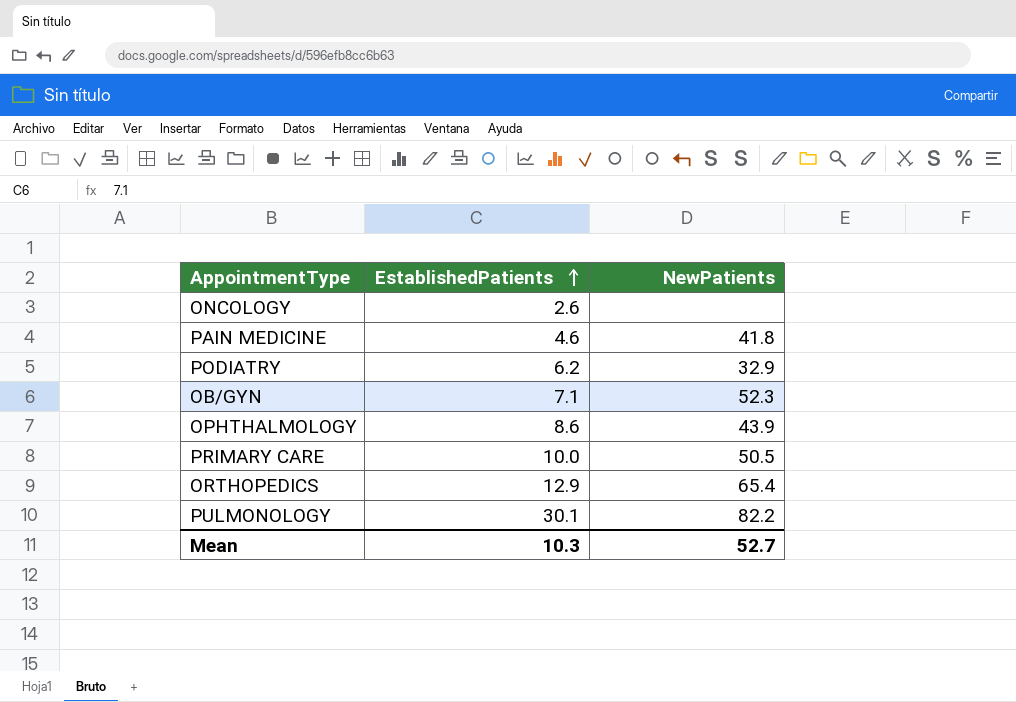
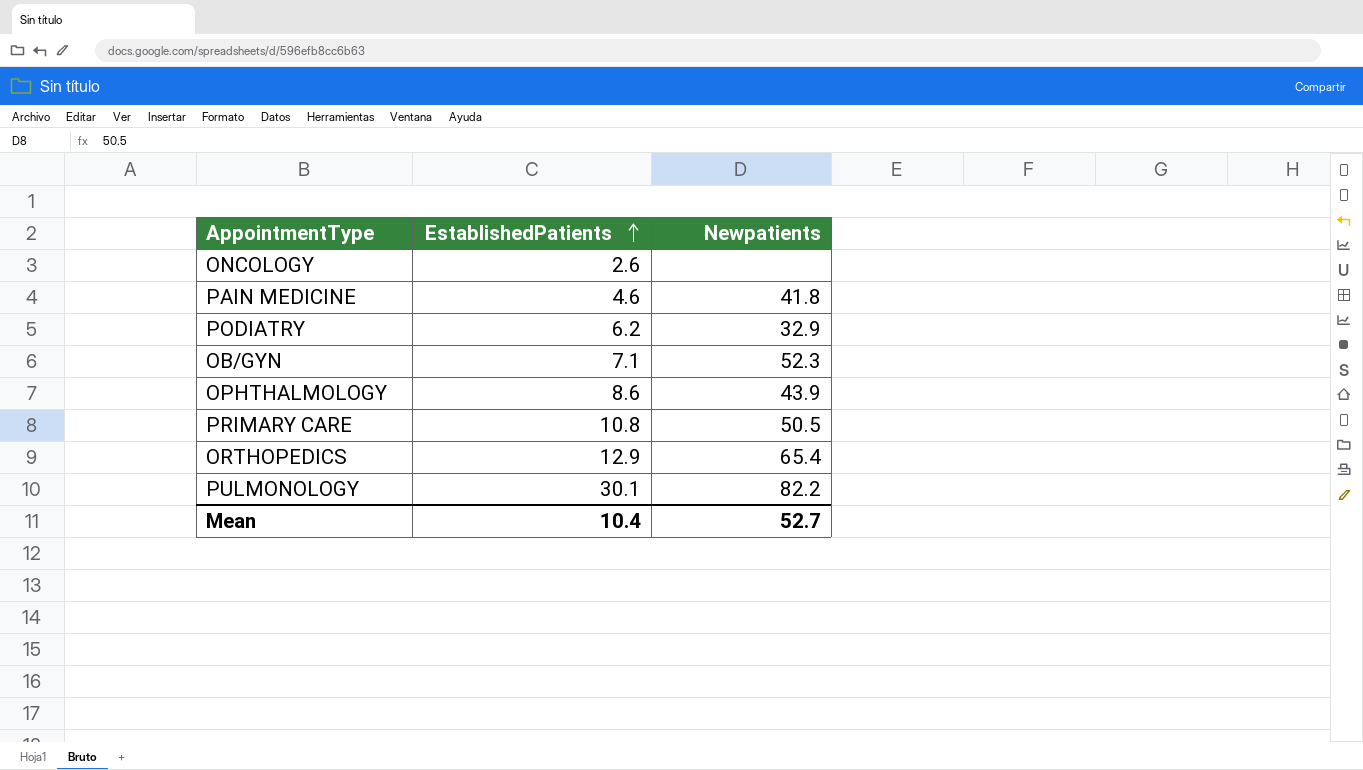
column name: NewPatients -> Newpatients
PRIMARY CARE | EstablishedPatients: 10.0 -> 10.8
Mean | EstablishedPatients: 10.3 -> 10.4

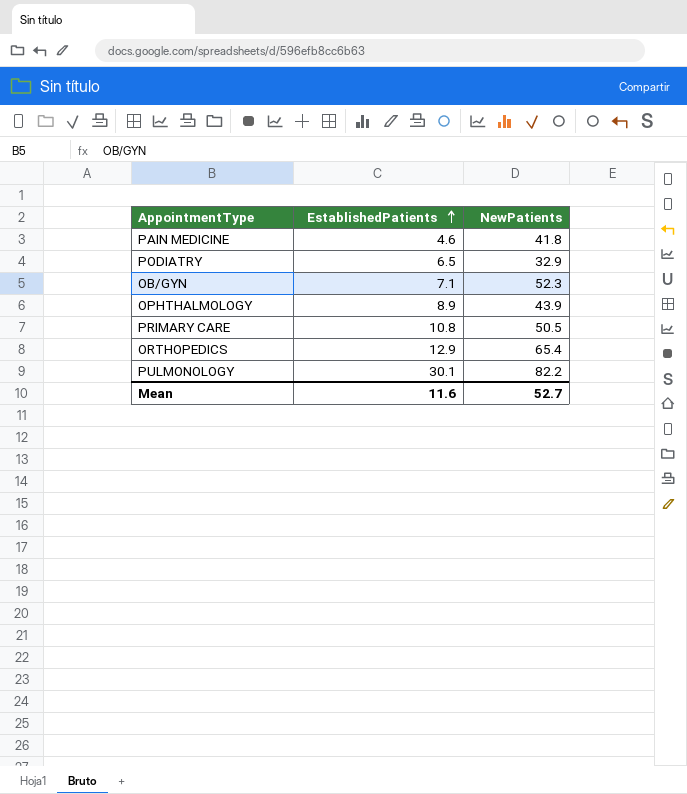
column name: Newpatients -> NewPatients
row ONCOLOGY: 2.6 | none -> none
PODIATRY | EstablishedPatients: 6.2 -> 6.5
OPHTHALMOLOGY | EstablishedPatients: 8.6 -> 8.9
Mean | EstablishedPatients: 10.4 -> 11.6

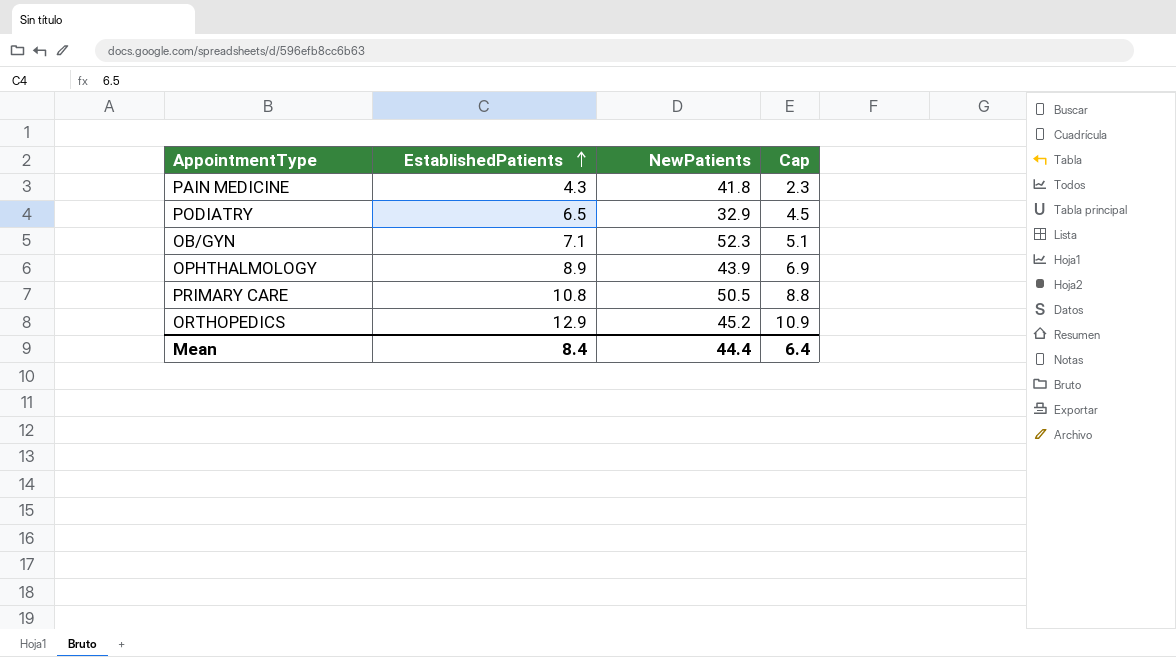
column Cap | formula: none -> [EstablishedPatients] - 2
row PULMONOLOGY: 30.1 | 82.2 -> none
PAIN MEDICINE | EstablishedPatients: 4.6 -> 4.3
ORTHOPEDICS | NewPatients: 65.4 -> 45.2
Mean | EstablishedPatients: 11.6 -> 8.4
Mean | NewPatients: 52.7 -> 44.4

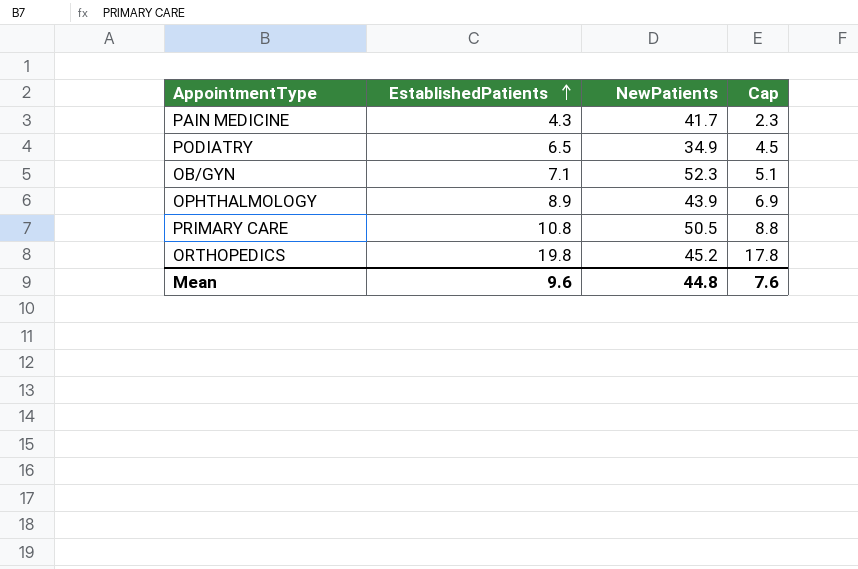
PAIN MEDICINE | NewPatients: 41.8 -> 41.7
PODIATRY | NewPatients: 32.9 -> 34.9
ORTHOPEDICS | EstablishedPatients: 12.9 -> 19.8
ORTHOPEDICS | Cap: 10.9 -> 17.8
Mean | EstablishedPatients: 8.4 -> 9.6
Mean | NewPatients: 44.4 -> 44.8
Mean | Cap: 6.4 -> 7.6

